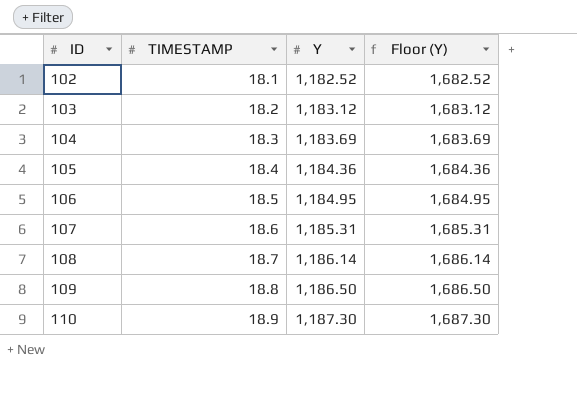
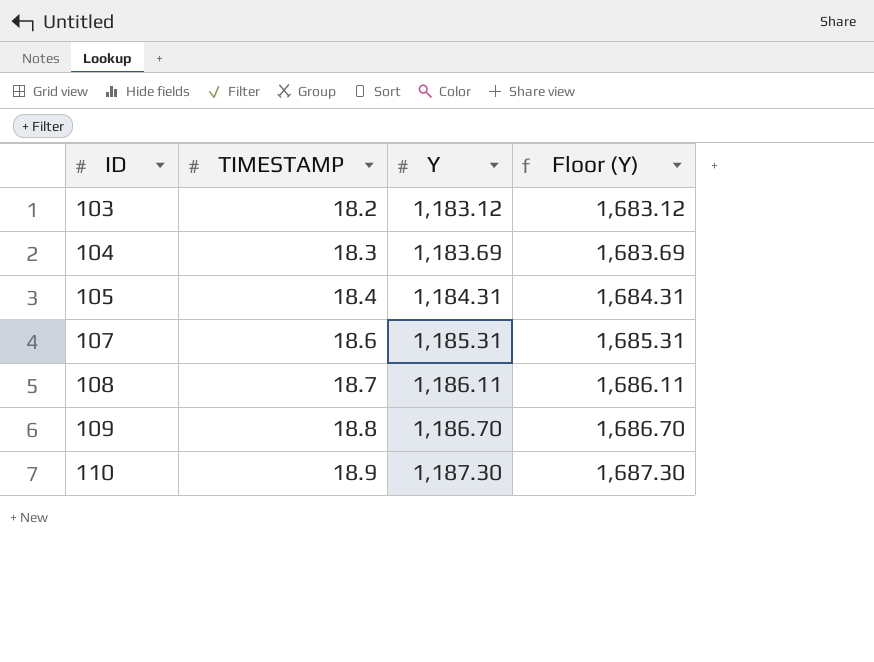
row 102: 18.1 | 1,182.52 | 1,682.52 -> none
row 106: 18.5 | 1,184.95 | 1,684.95 -> none
105 | Y: 1,184.36 -> 1,184.31
105 | Floor (Y): 1,684.36 -> 1,684.31
108 | Y: 1,186.14 -> 1,186.11
108 | Floor (Y): 1,686.14 -> 1,686.11
109 | Y: 1,186.50 -> 1,186.70
109 | Floor (Y): 1,686.50 -> 1,686.70

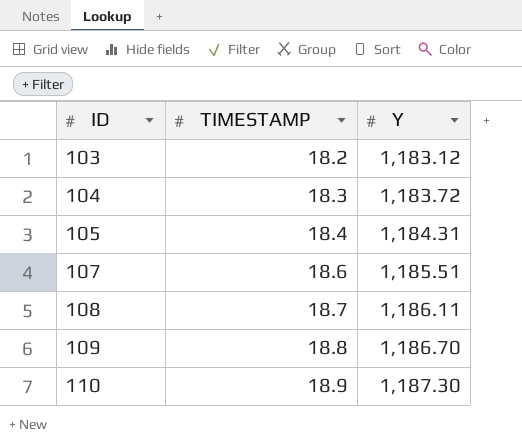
column Floor (Y) | formula: [Y] + 500 -> none
104 | Y: 1,183.69 -> 1,183.72
107 | Y: 1,185.31 -> 1,185.51

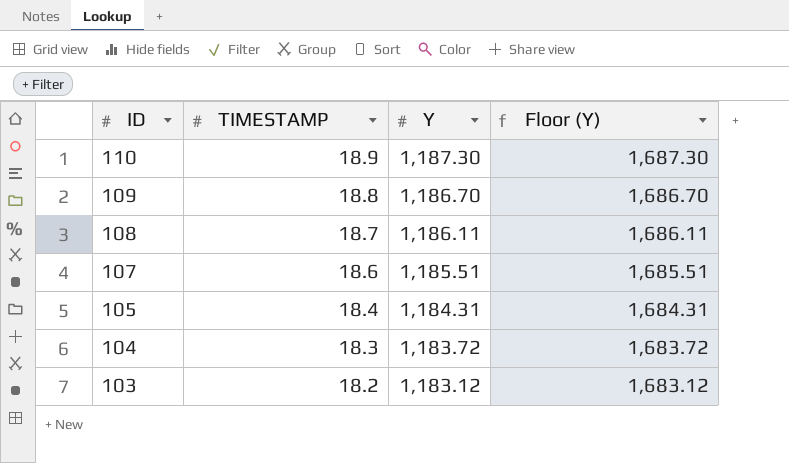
row order: ID ascending -> ID descending
column Floor (Y) | formula: none -> [Y] + 500

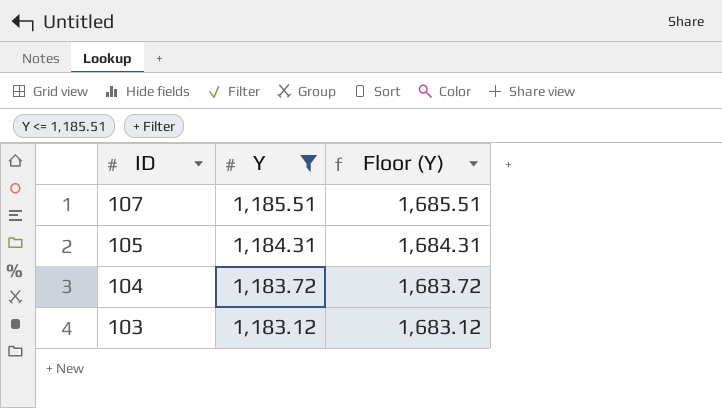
filter: none -> Y <= 1,185.51
column TIMESTAMP | position: 2 -> none

